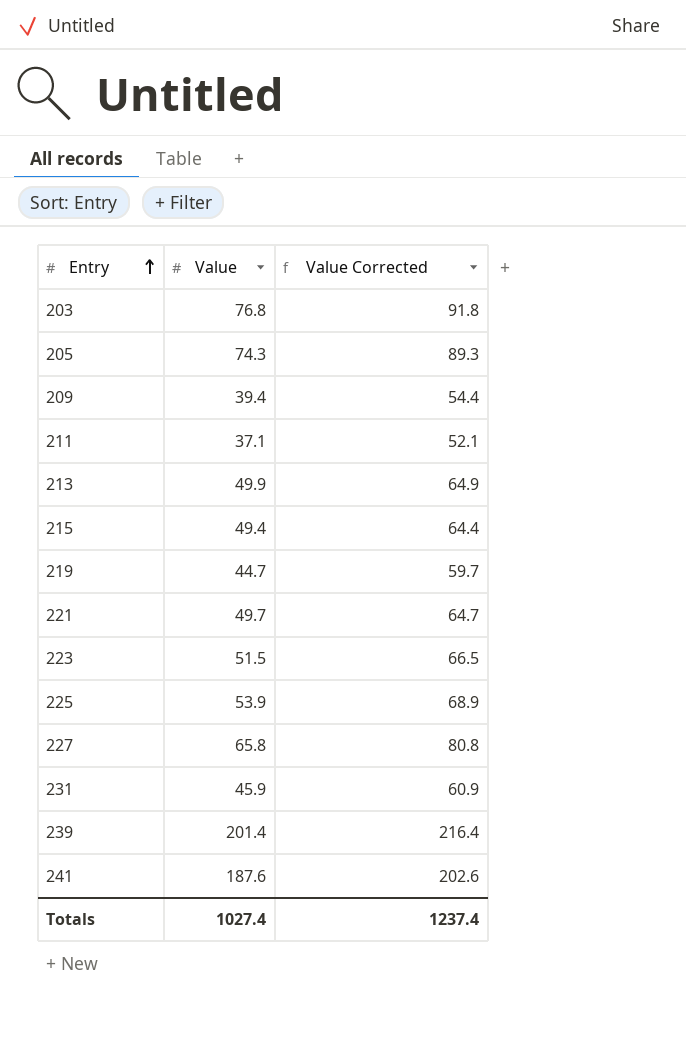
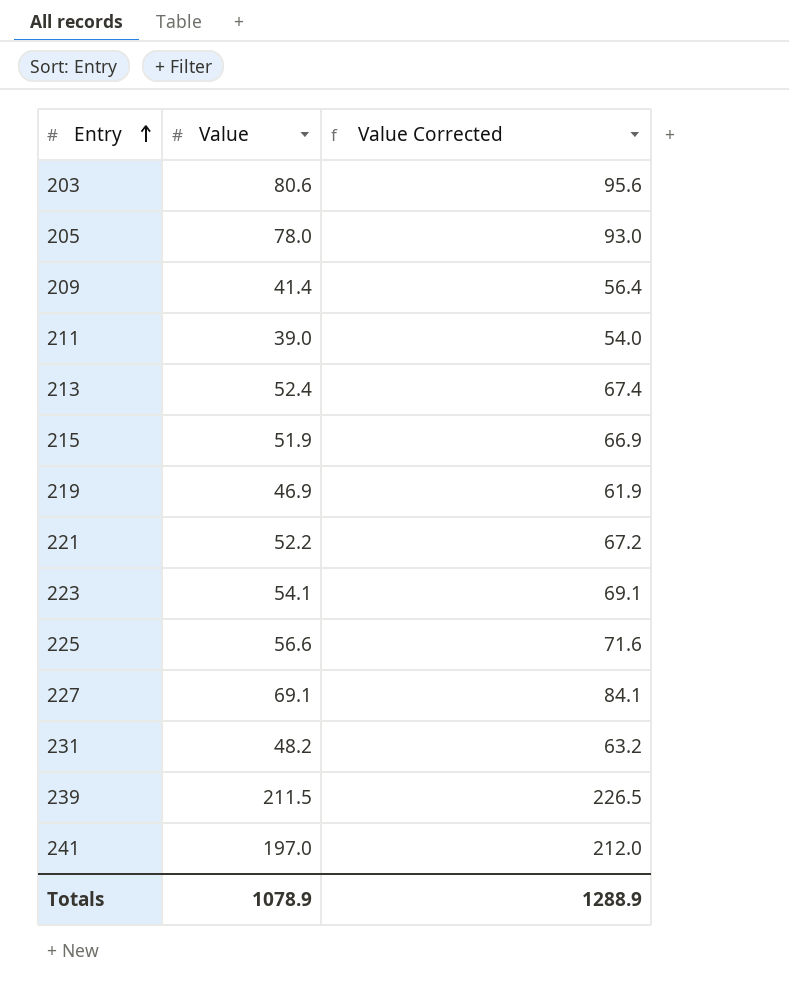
203 | Value: 76.8 -> 80.6
203 | Value Corrected: 91.8 -> 95.6
205 | Value: 74.3 -> 78.0
205 | Value Corrected: 89.3 -> 93.0
209 | Value: 39.4 -> 41.4
209 | Value Corrected: 54.4 -> 56.4
211 | Value: 37.1 -> 39.0
211 | Value Corrected: 52.1 -> 54.0
213 | Value: 49.9 -> 52.4
213 | Value Corrected: 64.9 -> 67.4
215 | Value: 49.4 -> 51.9
215 | Value Corrected: 64.4 -> 66.9
219 | Value: 44.7 -> 46.9
219 | Value Corrected: 59.7 -> 61.9
221 | Value: 49.7 -> 52.2
221 | Value Corrected: 64.7 -> 67.2
223 | Value: 51.5 -> 54.1
223 | Value Corrected: 66.5 -> 69.1
225 | Value: 53.9 -> 56.6
225 | Value Corrected: 68.9 -> 71.6
227 | Value: 65.8 -> 69.1
227 | Value Corrected: 80.8 -> 84.1
231 | Value: 45.9 -> 48.2
231 | Value Corrected: 60.9 -> 63.2
239 | Value: 201.4 -> 211.5
239 | Value Corrected: 216.4 -> 226.5
241 | Value: 187.6 -> 197.0
241 | Value Corrected: 202.6 -> 212.0
Totals | Value: 1027.4 -> 1078.9
Totals | Value Corrected: 1237.4 -> 1288.9

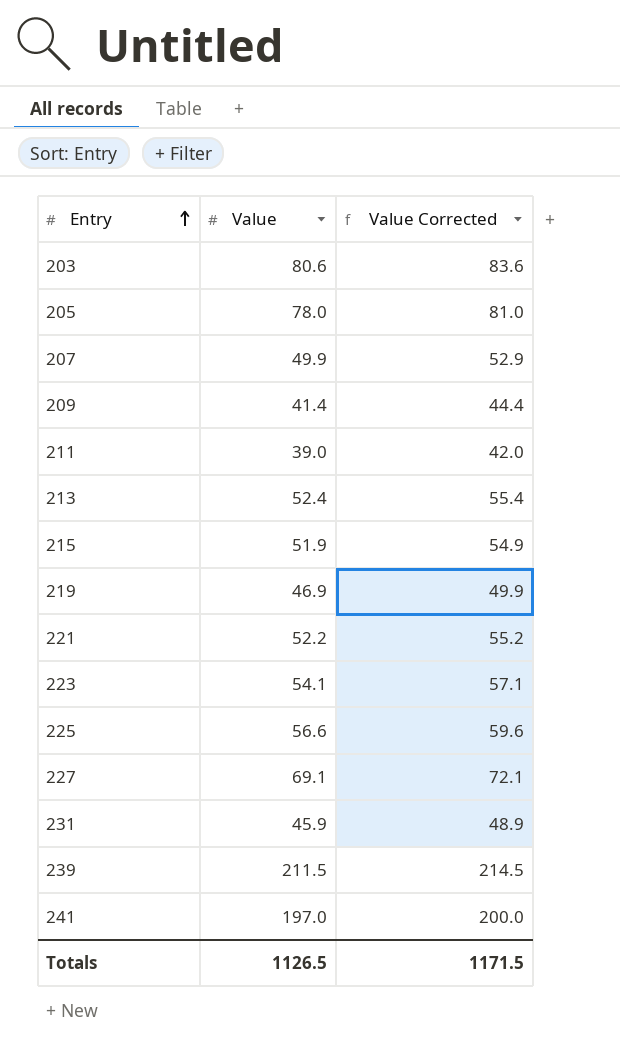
column Value Corrected | formula: [Value] + 15 -> [Value] + 3
row 207: none -> 49.9 | 52.9
231 | Value: 48.2 -> 45.9
Totals | Value: 1078.9 -> 1126.5
Totals | Value Corrected: 1288.9 -> 1171.5

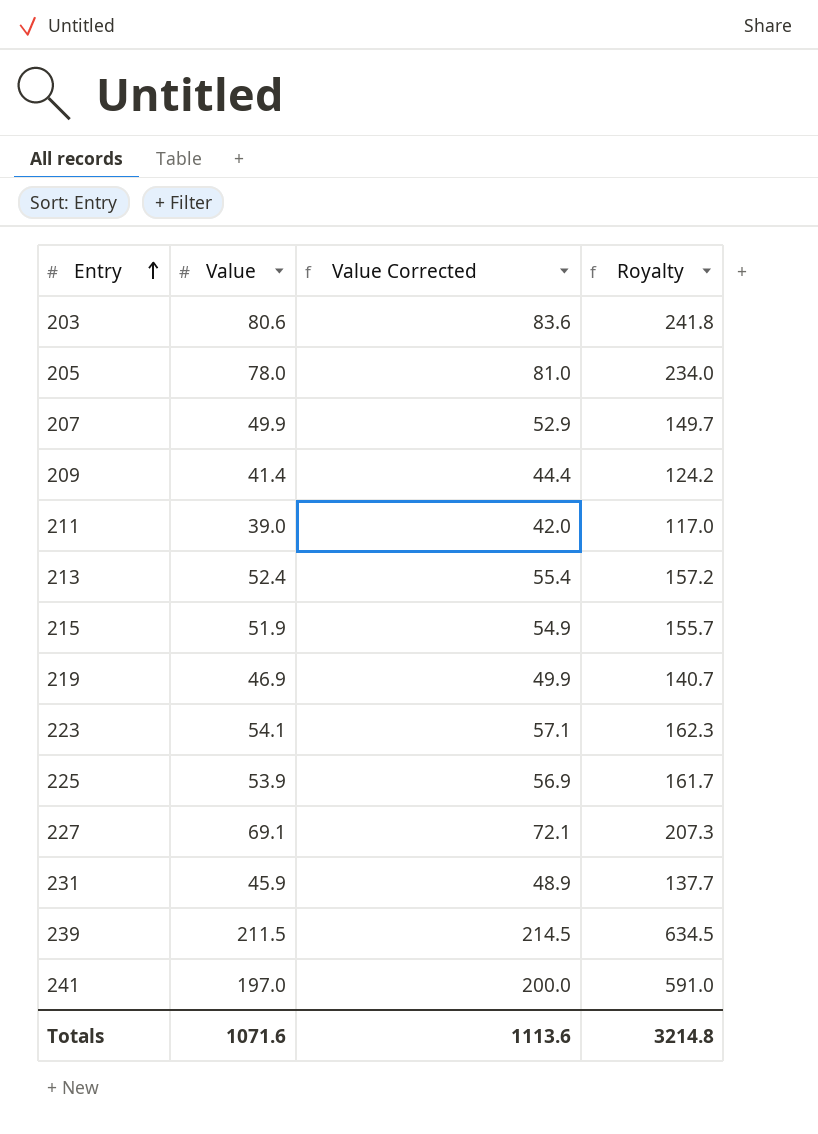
column Royalty | formula: none -> [Value] * 3
row 221: 52.2 | 55.2 -> none
225 | Value: 56.6 -> 53.9
225 | Value Corrected: 59.6 -> 56.9
Totals | Value: 1126.5 -> 1071.6
Totals | Value Corrected: 1171.5 -> 1113.6

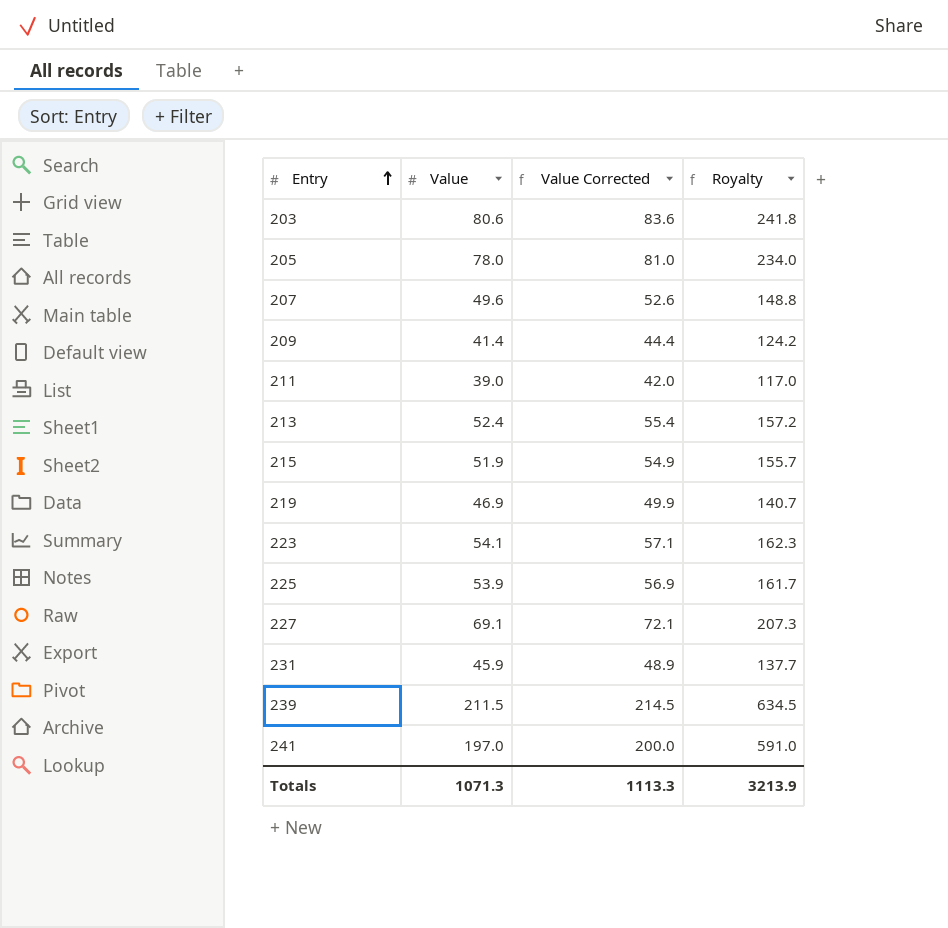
207 | Value: 49.9 -> 49.6
207 | Value Corrected: 52.9 -> 52.6
207 | Royalty: 149.7 -> 148.8
Totals | Value: 1071.6 -> 1071.3
Totals | Value Corrected: 1113.6 -> 1113.3
Totals | Royalty: 3214.8 -> 3213.9

